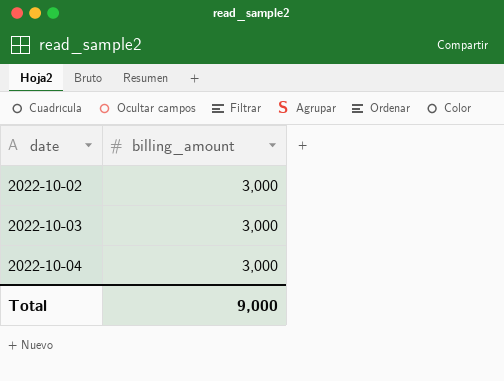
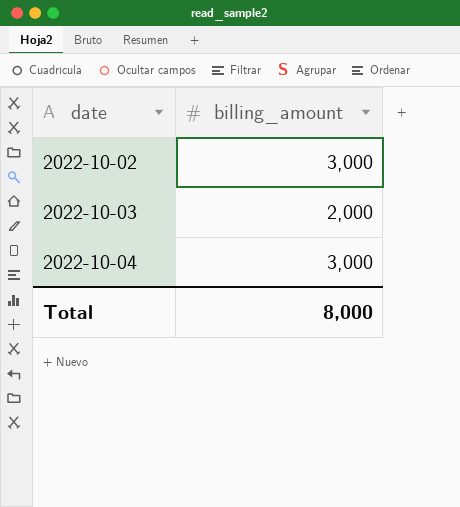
2022-10-03 | billing_amount: 3,000 -> 2,000
Total | billing_amount: 9,000 -> 8,000

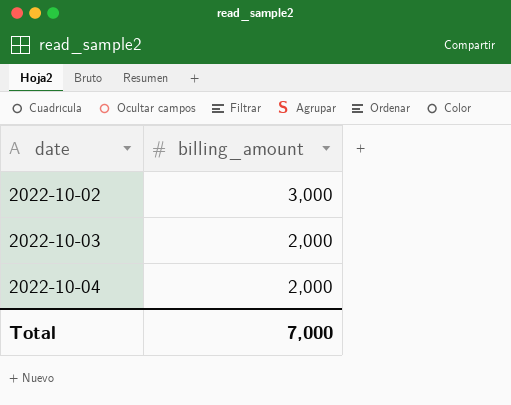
2022-10-04 | billing_amount: 3,000 -> 2,000
Total | billing_amount: 8,000 -> 7,000

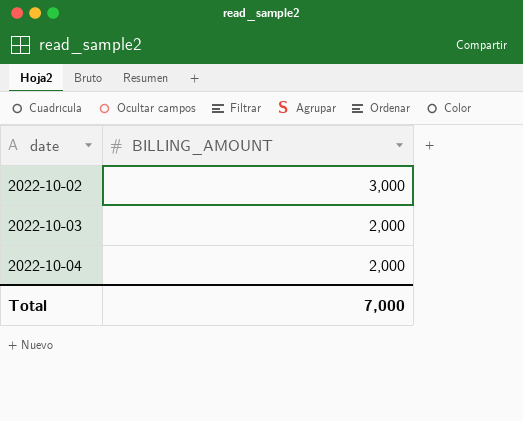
column name: billing_amount -> BILLING_AMOUNT

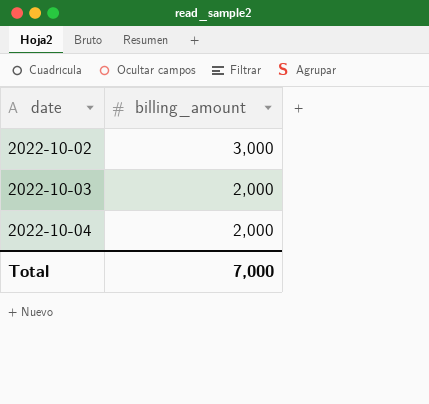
column name: BILLING_AMOUNT -> billing_amount

